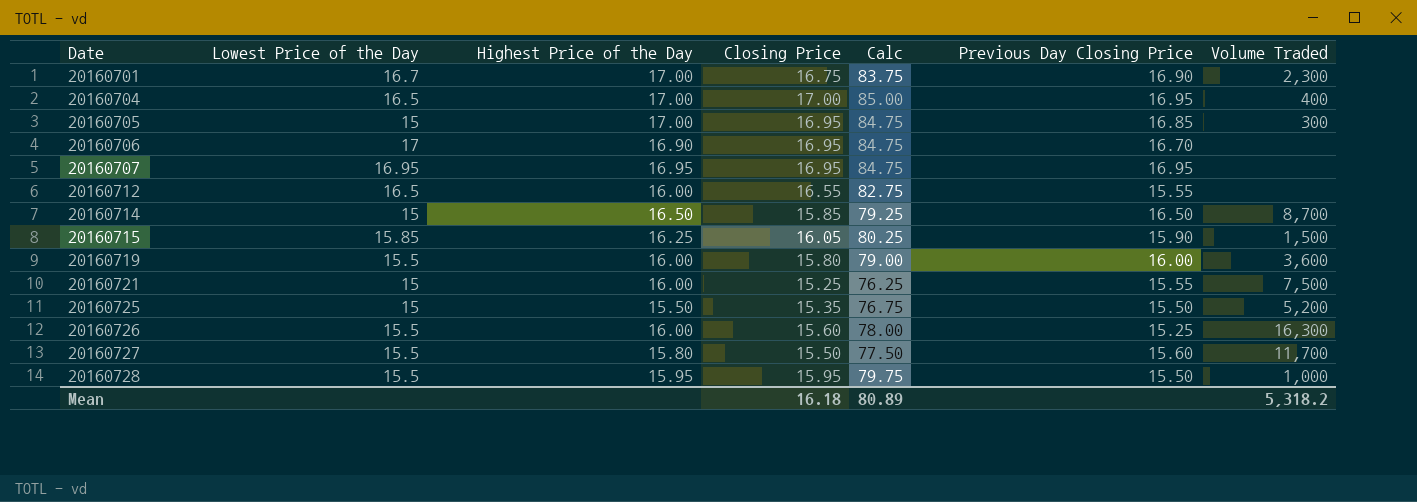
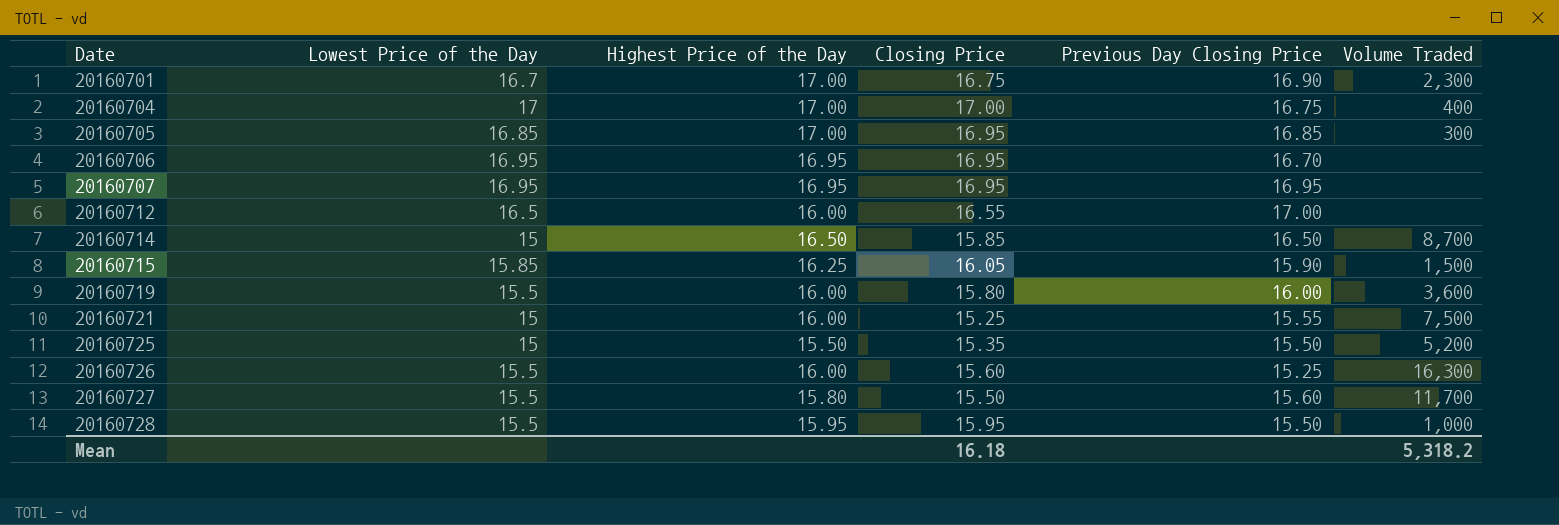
column Calc | formula: [Closing Price] * 5 -> none
20160704 | Lowest Price of the Day: 16.5 -> 17
20160704 | Previous Day Closing Price: 16.95 -> 16.75
20160705 | Lowest Price of the Day: 15 -> 16.85
20160706 | Lowest Price of the Day: 17 -> 16.95
20160706 | Highest Price of the Day: 16.90 -> 16.95
20160712 | Previous Day Closing Price: 15.55 -> 17.00

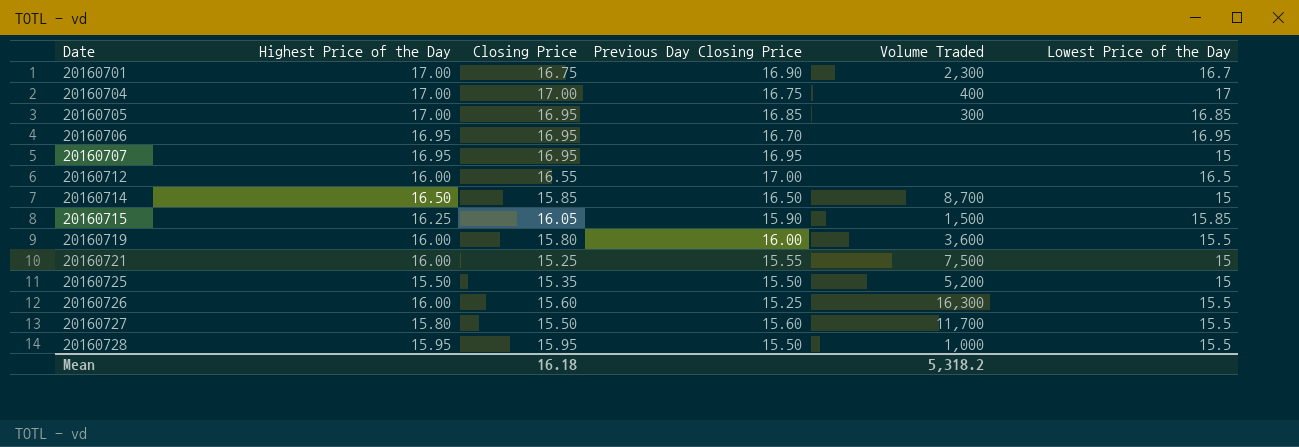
column Lowest Price of the Day | position: 2 -> 6
20160707 | Lowest Price of the Day: 16.95 -> 15

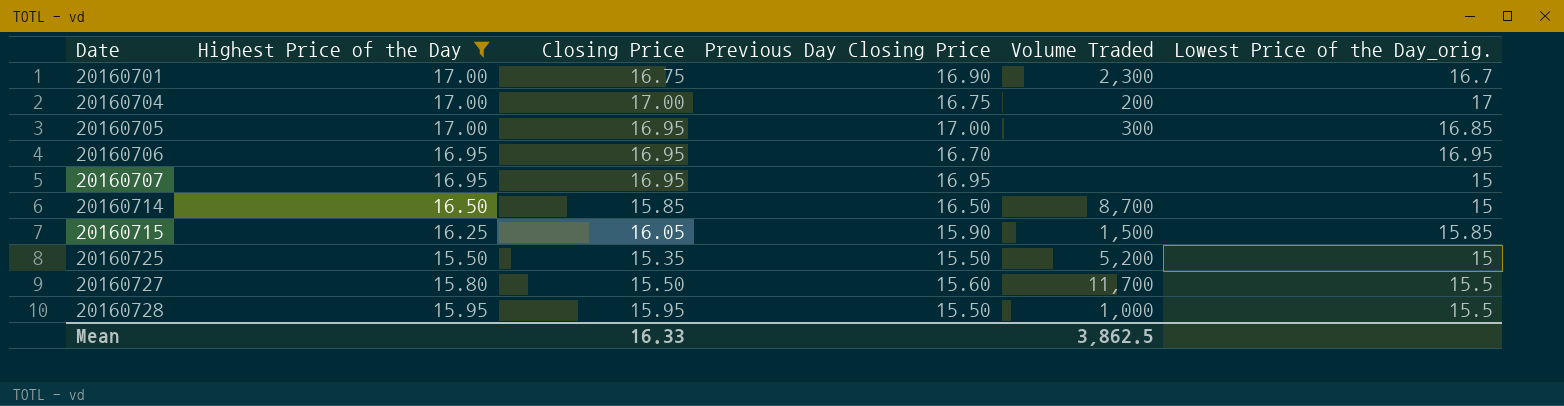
filter: none -> Highest Price of the Day != 16.00
column name: Lowest Price of the Day -> Lowest Price of the Day_orig.
20160704 | Volume Traded: 400 -> 200
20160705 | Previous Day Closing Price: 16.85 -> 17.00
Mean | Closing Price: 16.18 -> 16.33
Mean | Volume Traded: 5,318.2 -> 3,862.5

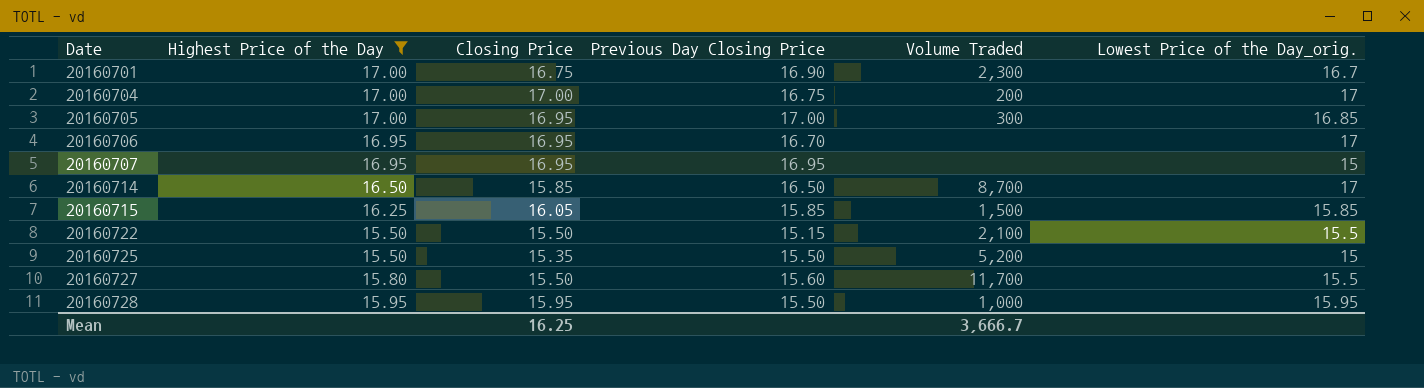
20160706 | Lowest Price of the Day_orig.: 16.95 -> 17
20160714 | Lowest Price of the Day_orig.: 15 -> 17
20160715 | Previous Day Closing Price: 15.90 -> 15.85
row 20160722: none -> 15.50 | 15.50 | 15.15 | 2,100 | 15.5
20160728 | Lowest Price of the Day_orig.: 15.5 -> 15.95
Mean | Closing Price: 16.33 -> 16.25
Mean | Volume Traded: 3,862.5 -> 3,666.7

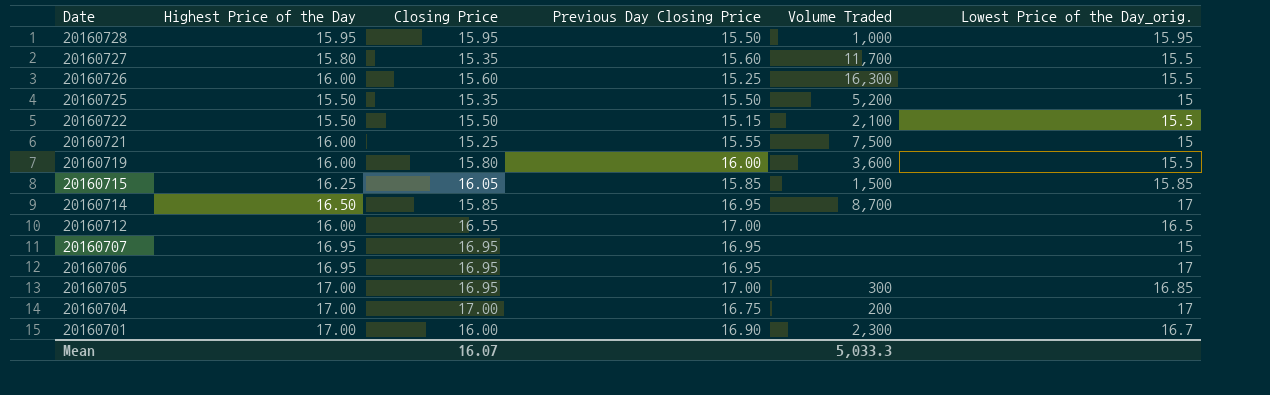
filter: Highest Price of the Day != 16.00 -> none
row order: Date ascending -> Date descending
20160727 | Closing Price: 15.50 -> 15.35
20160714 | Previous Day Closing Price: 16.50 -> 16.95
20160706 | Previous Day Closing Price: 16.70 -> 16.95
20160701 | Closing Price: 16.75 -> 16.00
Mean | Closing Price: 16.25 -> 16.07
Mean | Volume Traded: 3,666.7 -> 5,033.3

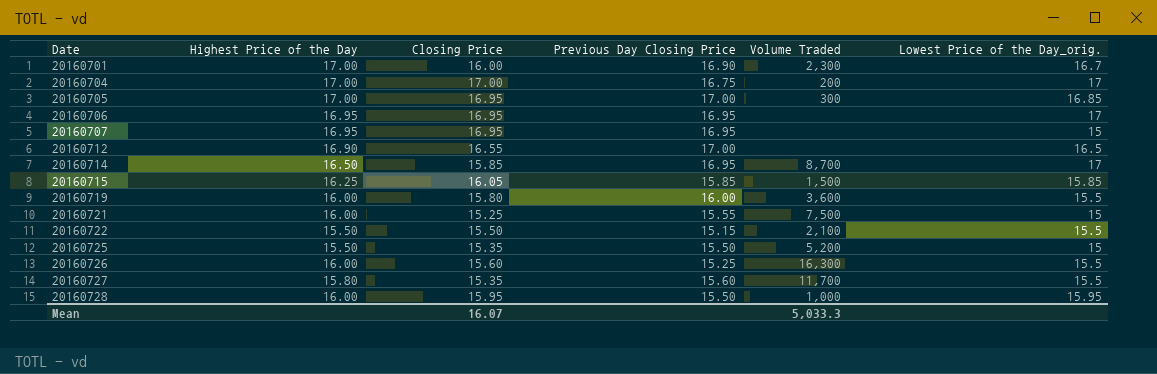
row order: Date descending -> Date ascending
20160712 | Highest Price of the Day: 16.00 -> 16.90
20160728 | Highest Price of the Day: 15.95 -> 16.00

